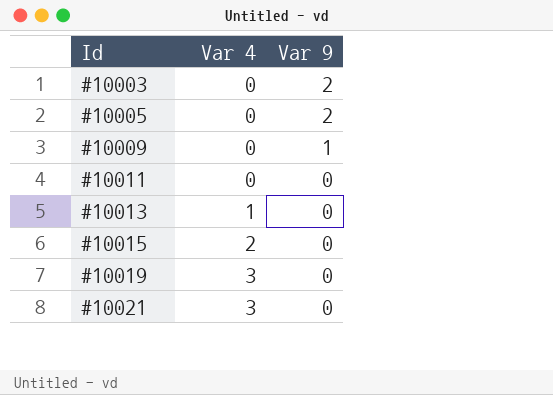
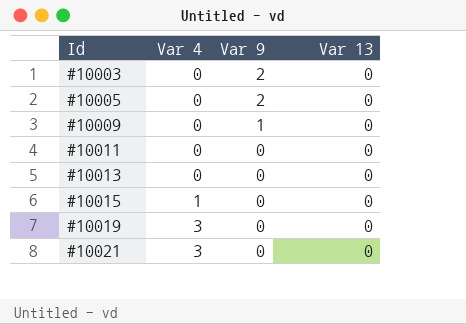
column Var 13 | position: none -> 4
#10013 | Var 4: 1 -> 0
#10015 | Var 4: 2 -> 1

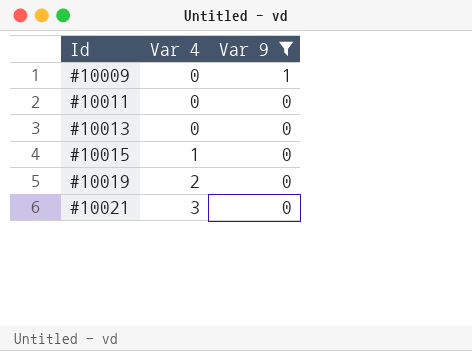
filter: none -> Var 9 != 2
column Var 13 | position: 4 -> none
#10019 | Var 4: 3 -> 2

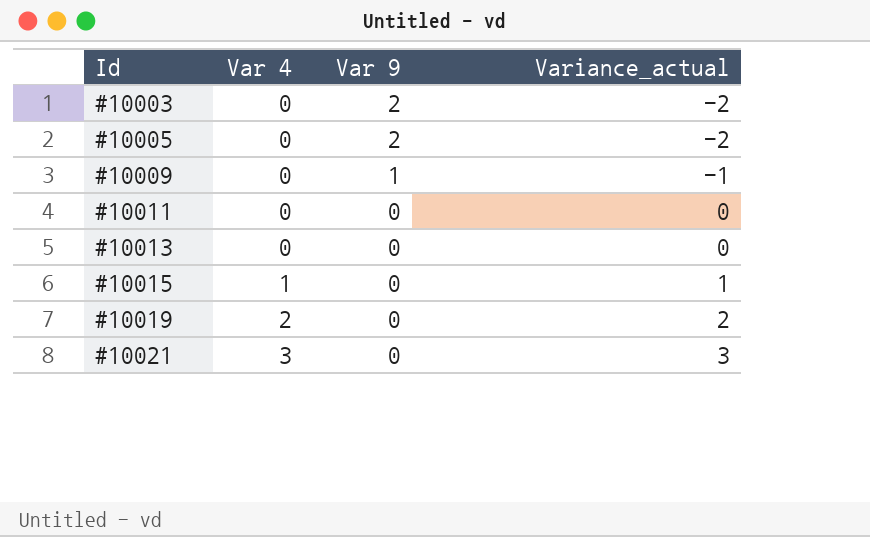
filter: Var 9 != 2 -> none
column Variance_actual | formula: none -> [Var 4] - [Var 9]

